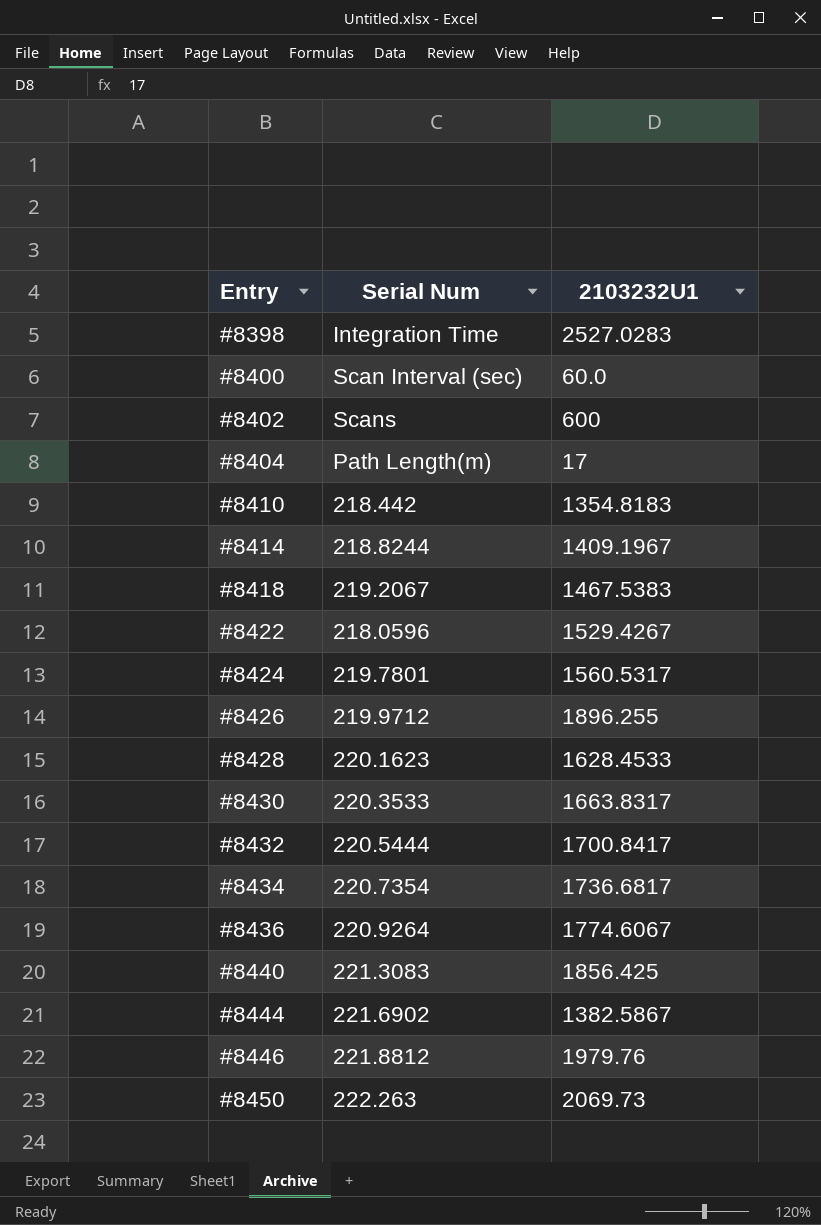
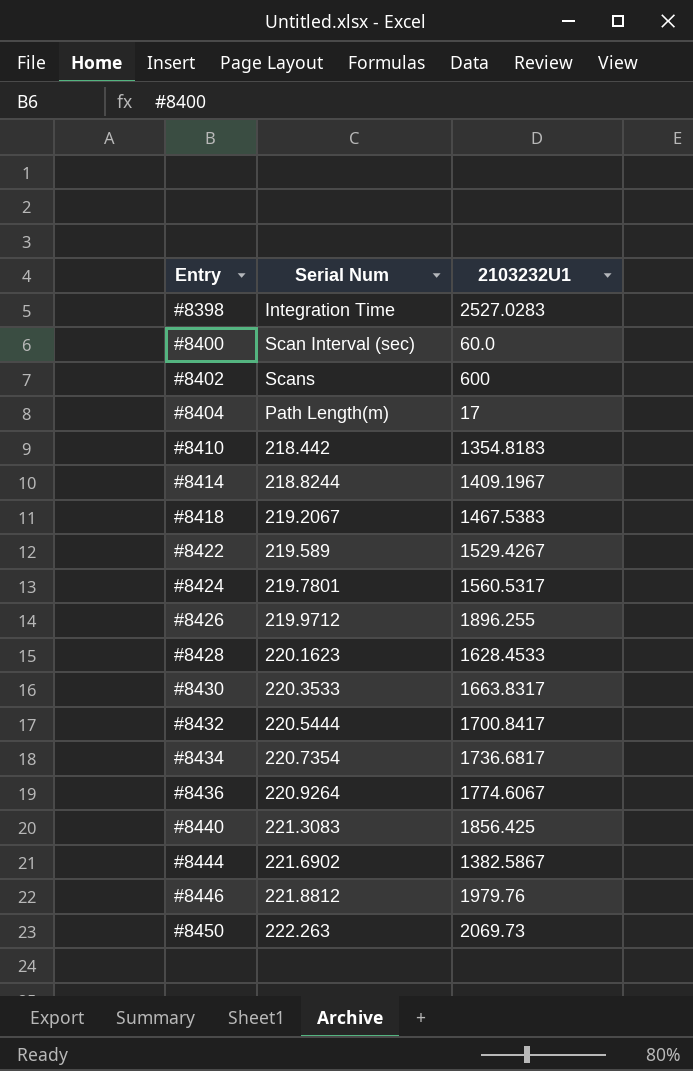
#8422 | Serial Num: 218.0596 -> 219.589

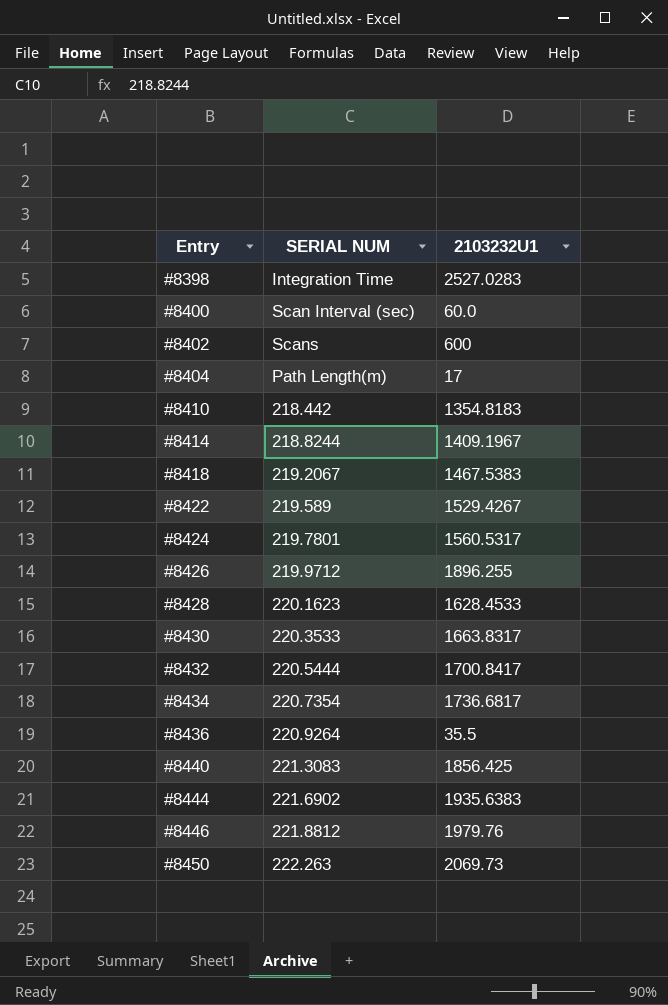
column name: Serial Num -> SERIAL NUM
#8436 | 2103232U1: 1774.6067 -> 35.5
#8444 | 2103232U1: 1382.5867 -> 1935.6383

